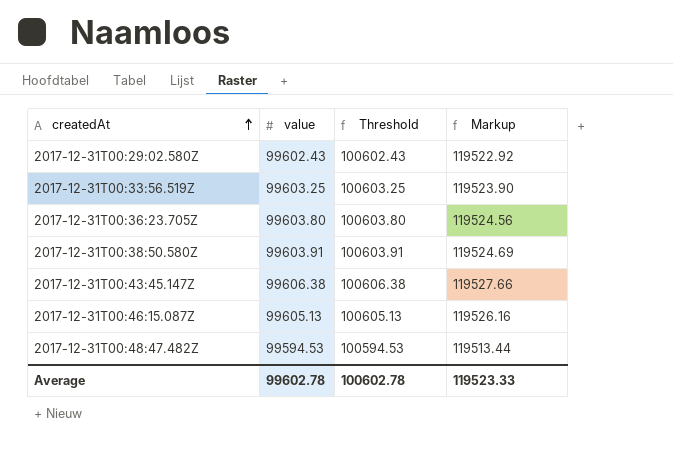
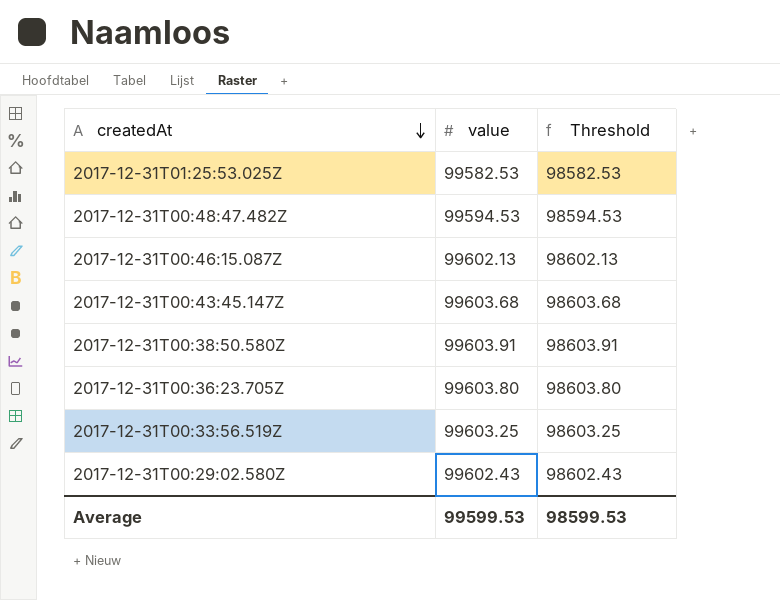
row order: createdAt ascending -> createdAt descending
column Markup | formula: [value] * 1.2 -> none
column Threshold | formula: [value] + 1000 -> [value] - 1000
row 2017-12-31T01:25:53.025Z: none -> 99582.53 | 98582.53
2017-12-31T00:46:15.087Z | value: 99605.13 -> 99602.13
2017-12-31T00:43:45.147Z | value: 99606.38 -> 99603.68
Average | value: 99602.78 -> 99599.53
Average | Threshold: 100602.78 -> 98599.53

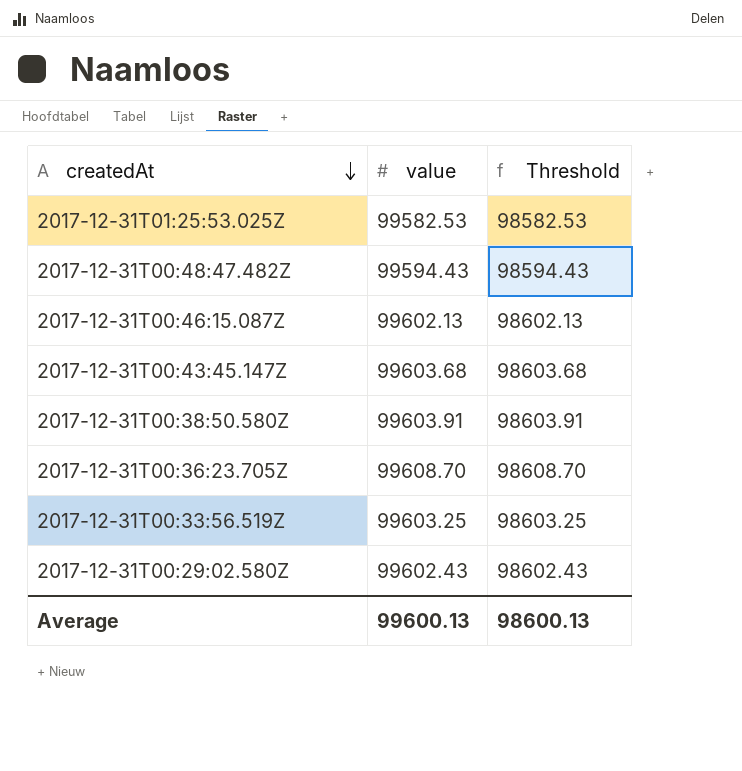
2017-12-31T00:48:47.482Z | value: 99594.53 -> 99594.43
2017-12-31T00:48:47.482Z | Threshold: 98594.53 -> 98594.43
2017-12-31T00:36:23.705Z | value: 99603.80 -> 99608.70
2017-12-31T00:36:23.705Z | Threshold: 98603.80 -> 98608.70
Average | value: 99599.53 -> 99600.13
Average | Threshold: 98599.53 -> 98600.13

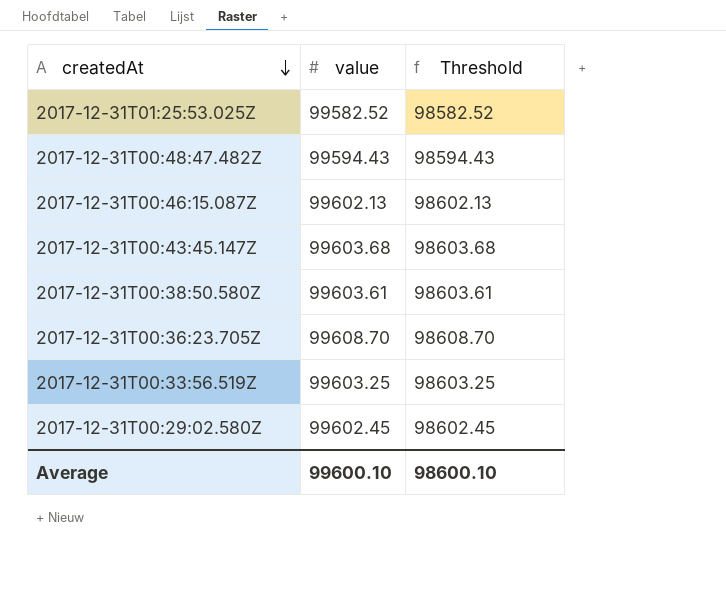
2017-12-31T01:25:53.025Z | value: 99582.53 -> 99582.52
2017-12-31T01:25:53.025Z | Threshold: 98582.53 -> 98582.52
2017-12-31T00:38:50.580Z | value: 99603.91 -> 99603.61
2017-12-31T00:38:50.580Z | Threshold: 98603.91 -> 98603.61
2017-12-31T00:29:02.580Z | value: 99602.43 -> 99602.45
2017-12-31T00:29:02.580Z | Threshold: 98602.43 -> 98602.45
Average | value: 99600.13 -> 99600.10
Average | Threshold: 98600.13 -> 98600.10

